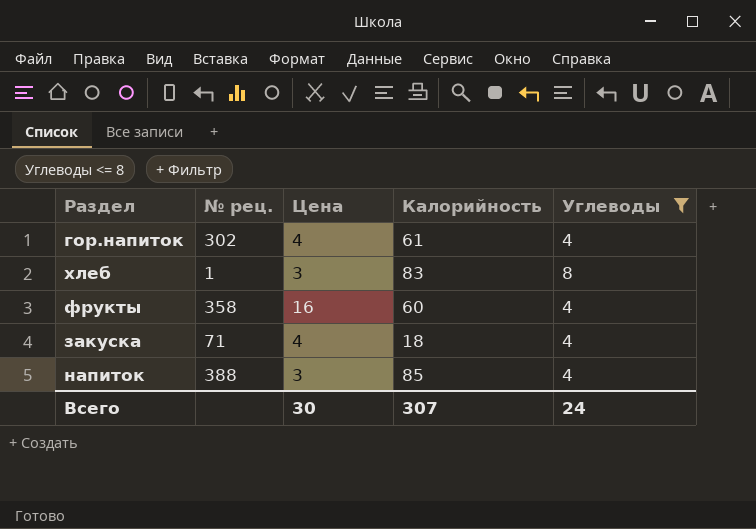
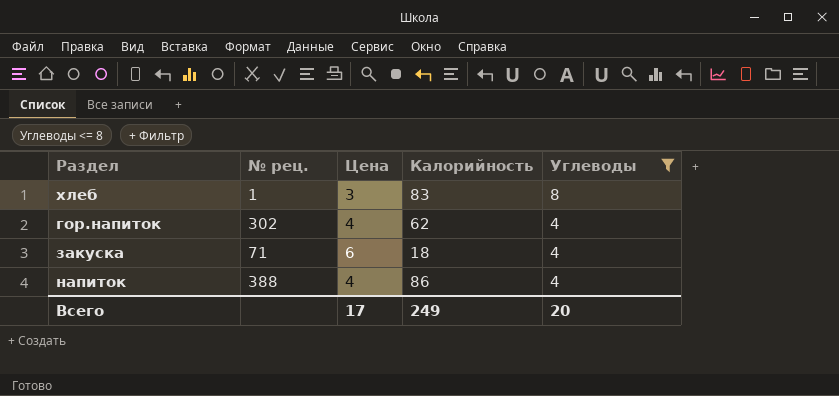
row order: none -> Углеводы descending
row фрукты: 358 | 16 | 60 | 4 -> none
гор.напиток | Калорийность: 61 -> 62
закуска | Цена: 4 -> 6
напиток | Цена: 3 -> 4
напиток | Калорийность: 85 -> 86
Всего | Цена: 30 -> 17
Всего | Калорийность: 307 -> 249
Всего | Углеводы: 24 -> 20

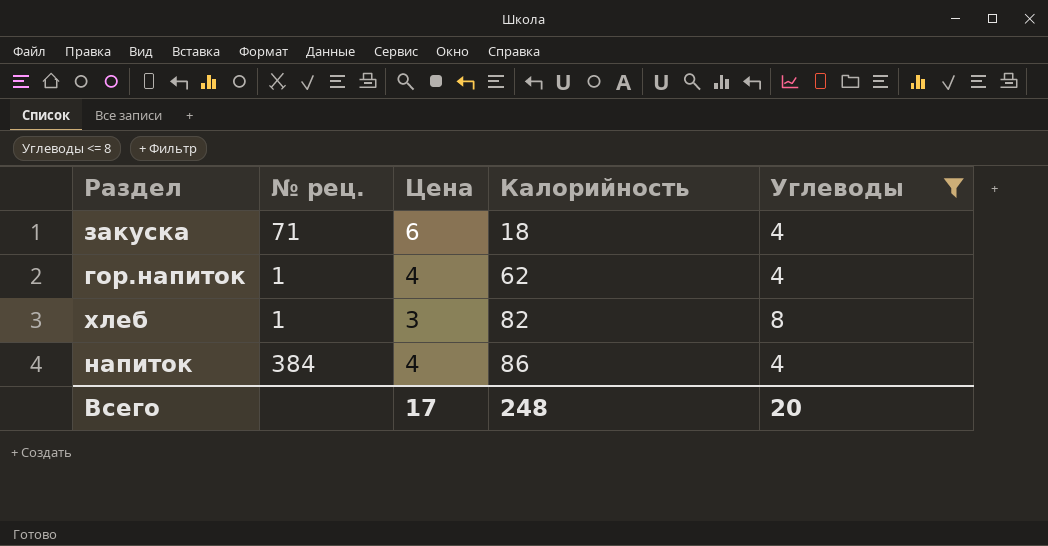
row order: Углеводы descending -> Калорийность ascending
гор.напиток | № рец.: 302 -> 1
хлеб | Калорийность: 83 -> 82
напиток | № рец.: 388 -> 384
Всего | Калорийность: 249 -> 248

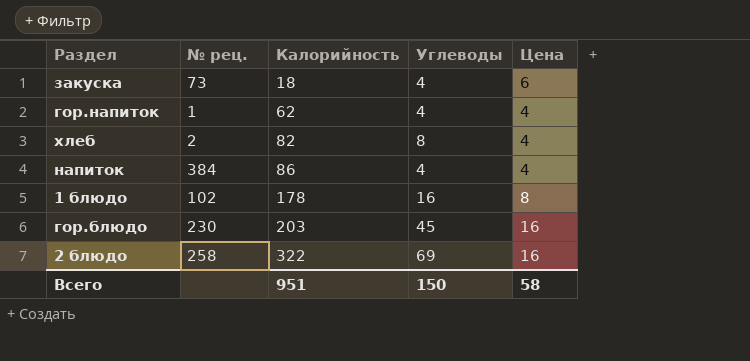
filter: Углеводы <= 8 -> none
column Цена | position: 3 -> 5
закуска | № рец.: 71 -> 73
хлеб | № рец.: 1 -> 2
хлеб | Цена: 3 -> 4
Всего | Калорийность: 248 -> 951
Всего | Углеводы: 20 -> 150
Всего | Цена: 17 -> 58

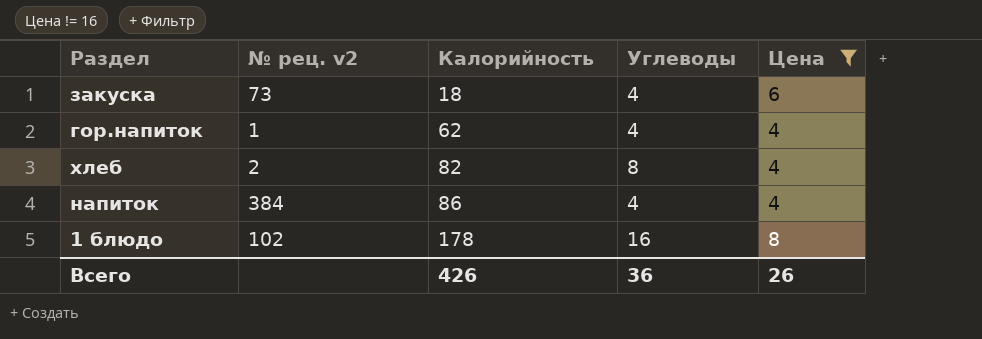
filter: none -> Цена != 16
column name: № рец. -> № рец. v2
Всего | Калорийность: 951 -> 426
Всего | Углеводы: 150 -> 36
Всего | Цена: 58 -> 26

